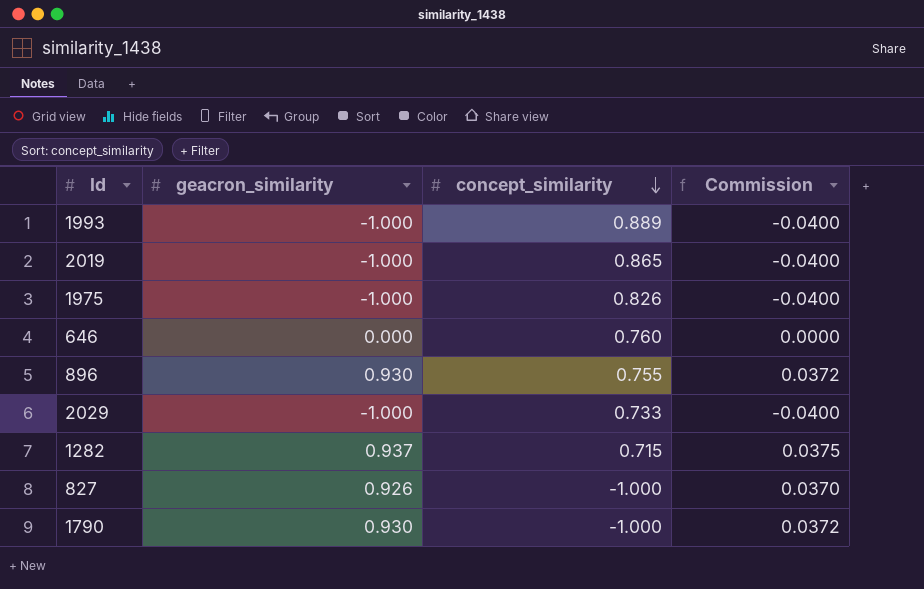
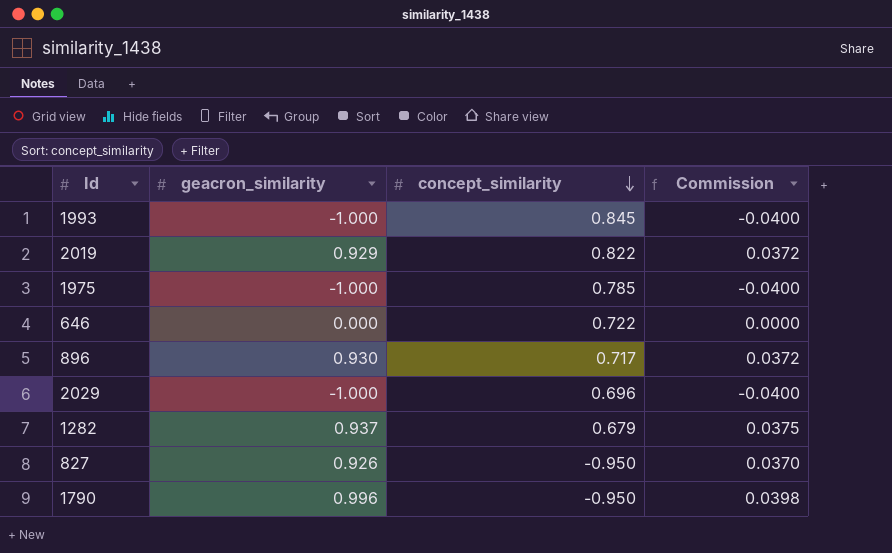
1993 | concept_similarity: 0.889 -> 0.845
2019 | geacron_similarity: -1.000 -> 0.929
2019 | concept_similarity: 0.865 -> 0.822
2019 | Commission: -0.0400 -> 0.0372
1975 | concept_similarity: 0.826 -> 0.785
646 | concept_similarity: 0.760 -> 0.722
896 | concept_similarity: 0.755 -> 0.717
2029 | concept_similarity: 0.733 -> 0.696
1282 | concept_similarity: 0.715 -> 0.679
827 | concept_similarity: -1.000 -> -0.950
1790 | geacron_similarity: 0.930 -> 0.996
1790 | concept_similarity: -1.000 -> -0.950
1790 | Commission: 0.0372 -> 0.0398

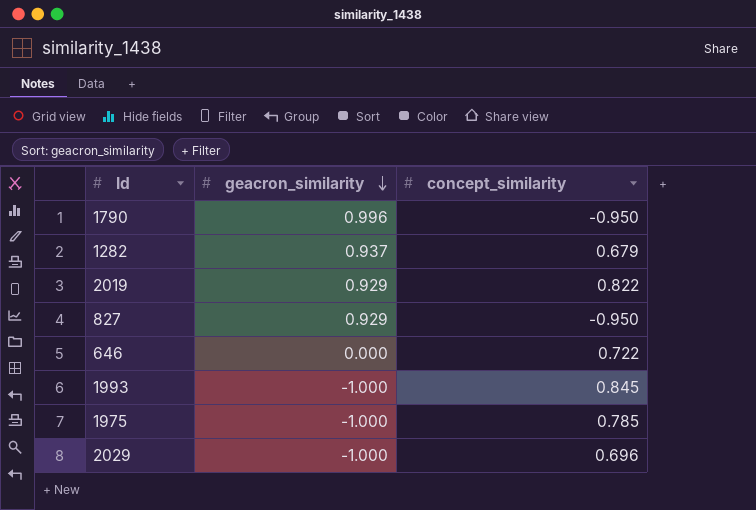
row order: concept_similarity descending -> geacron_similarity descending
column Commission | formula: [geacron_similarity] * 0.04 -> none
row 896: 0.930 | 0.717 | 0.0372 -> none
827 | geacron_similarity: 0.926 -> 0.929

